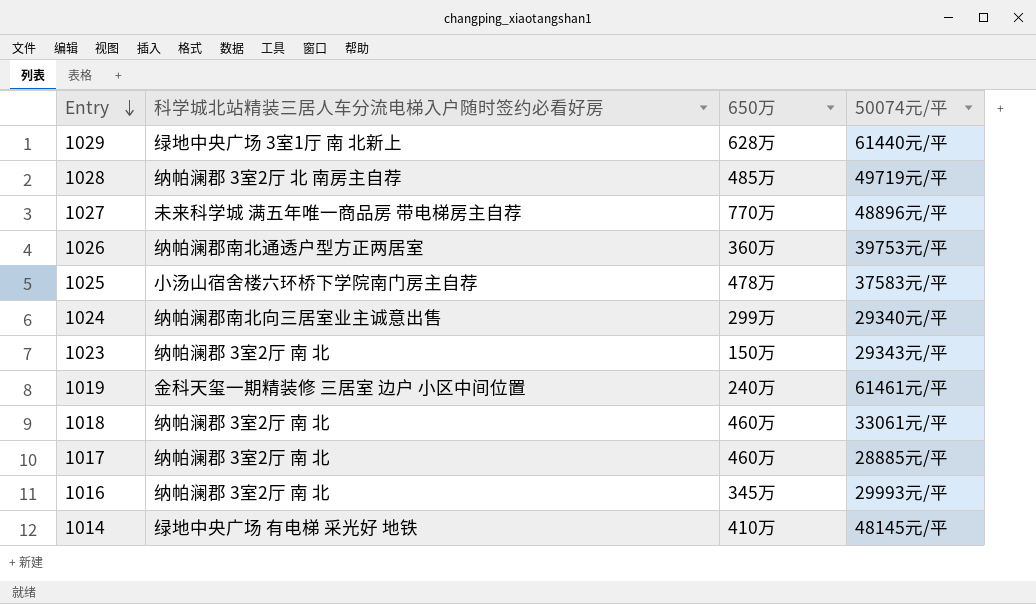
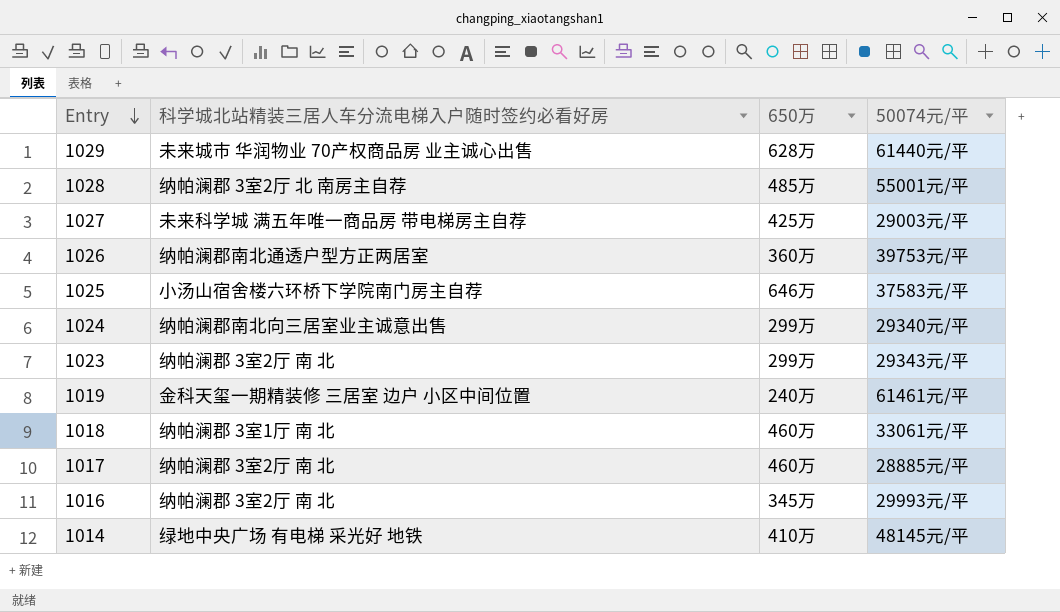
1029 | 科学城北站精装三居人车分流电梯入户随时签约必看好房: 绿地中央广场 3室1厅 南 北新上 -> 未来城市 华润物业 70产权商品房 业主诚心出售
1028 | 50074元/平: 49719元/平 -> 55001元/平
1027 | 650万: 770万 -> 425万
1027 | 50074元/平: 48896元/平 -> 29003元/平
1025 | 650万: 478万 -> 646万
1023 | 650万: 150万 -> 299万
1018 | 科学城北站精装三居人车分流电梯入户随时签约必看好房: 纳帕澜郡 3室2厅 南 北 -> 纳帕澜郡 3室1厅 南 北

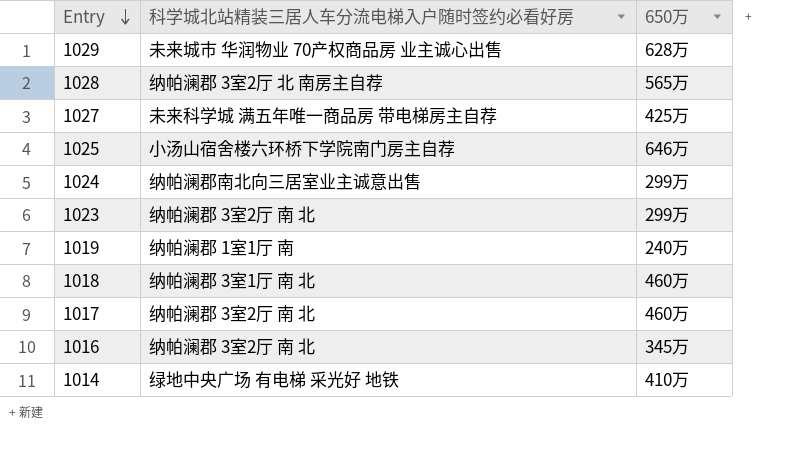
column 50074元/平 | position: 4 -> none
row 1026: 纳帕澜郡南北通透户型方正两居室 | 360万 | 39753元/平 -> none
1028 | 650万: 485万 -> 565万
1019 | 科学城北站精装三居人车分流电梯入户随时签约必看好房: 金科天玺一期精装修 三居室 边户 小区中间位置 -> 纳帕澜郡 1室1厅 南

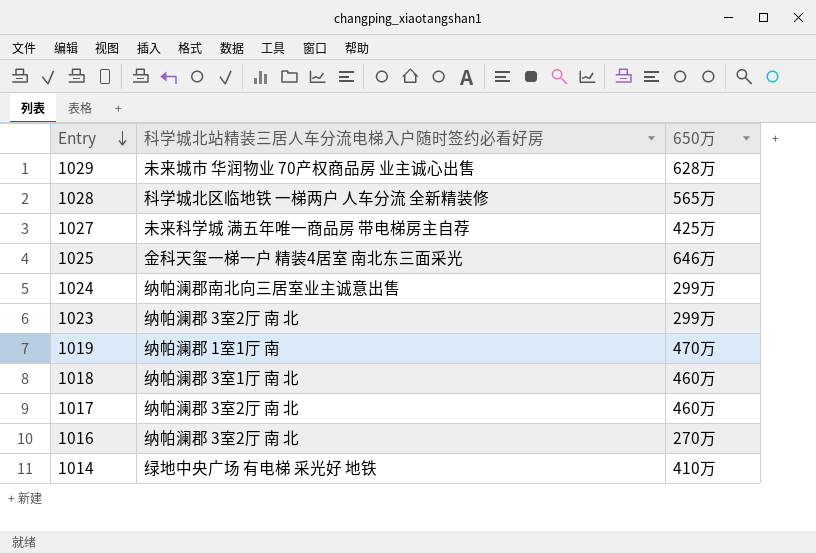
1028 | 科学城北站精装三居人车分流电梯入户随时签约必看好房: 纳帕澜郡 3室2厅 北 南房主自荐 -> 科学城北区临地铁 一梯两户 人车分流 全新精装修
1025 | 科学城北站精装三居人车分流电梯入户随时签约必看好房: 小汤山宿舍楼六环桥下学院南门房主自荐 -> 金科天玺一梯一户 精装4居室 南北东三面采光
1019 | 650万: 240万 -> 470万
1016 | 650万: 345万 -> 270万

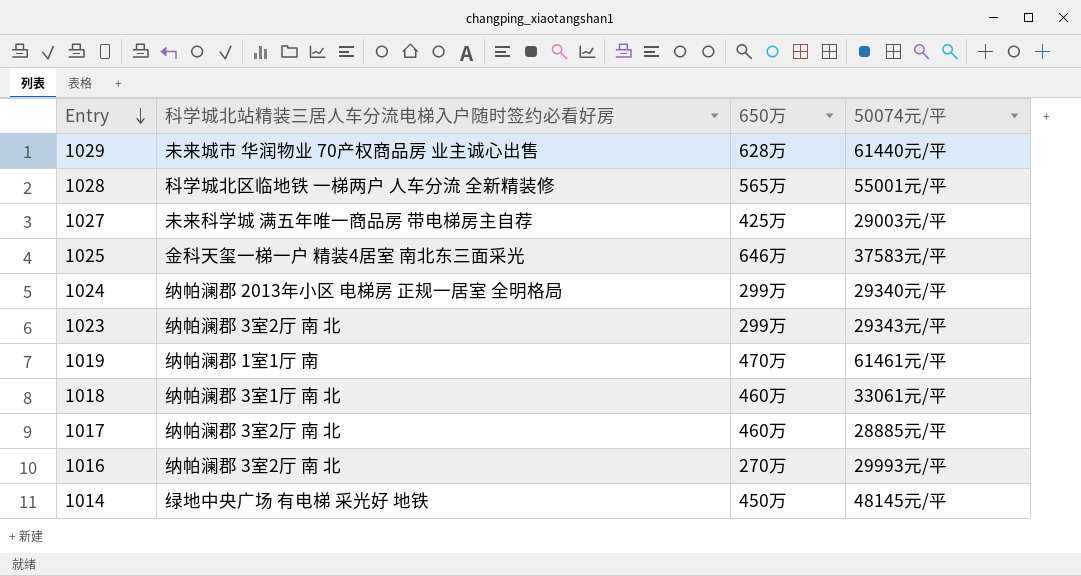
column 50074元/平 | position: none -> 4
1024 | 科学城北站精装三居人车分流电梯入户随时签约必看好房: 纳帕澜郡南北向三居室业主诚意出售 -> 纳帕澜郡 2013年小区 电梯房 正规一居室 全明格局
1014 | 650万: 410万 -> 450万

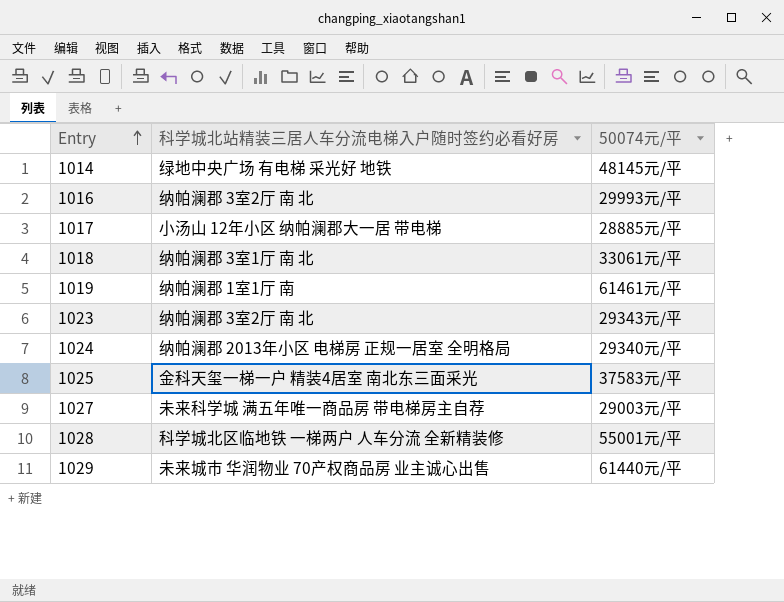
row order: Entry descending -> Entry ascending
column 650万 | position: 3 -> none
1017 | 科学城北站精装三居人车分流电梯入户随时签约必看好房: 纳帕澜郡 3室2厅 南 北 -> 小汤山 12年小区 纳帕澜郡大一居 带电梯

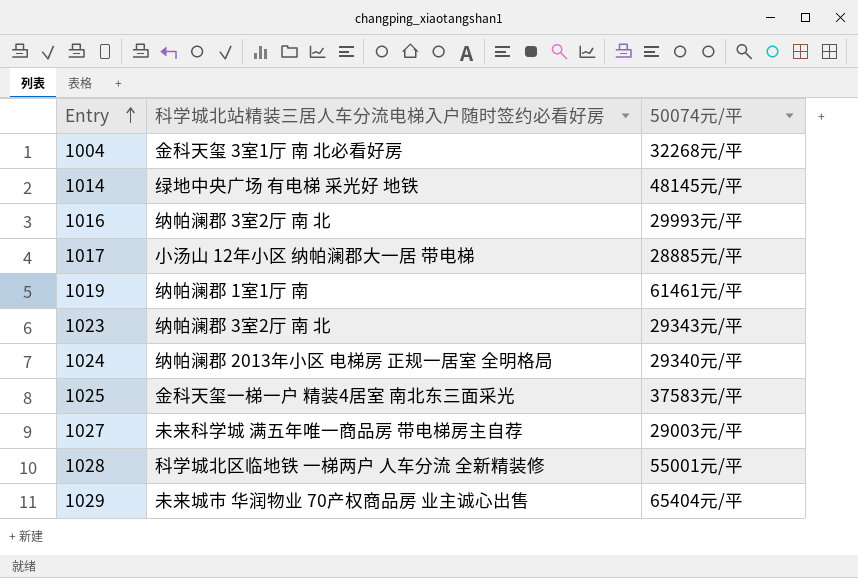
row 1018: 纳帕澜郡 3室1厅 南 北 | 33061元/平 -> none
row 1004: none -> 金科天玺 3室1厅 南 北必看好房 | 32268元/平
1029 | 50074元/平: 61440元/平 -> 65404元/平

